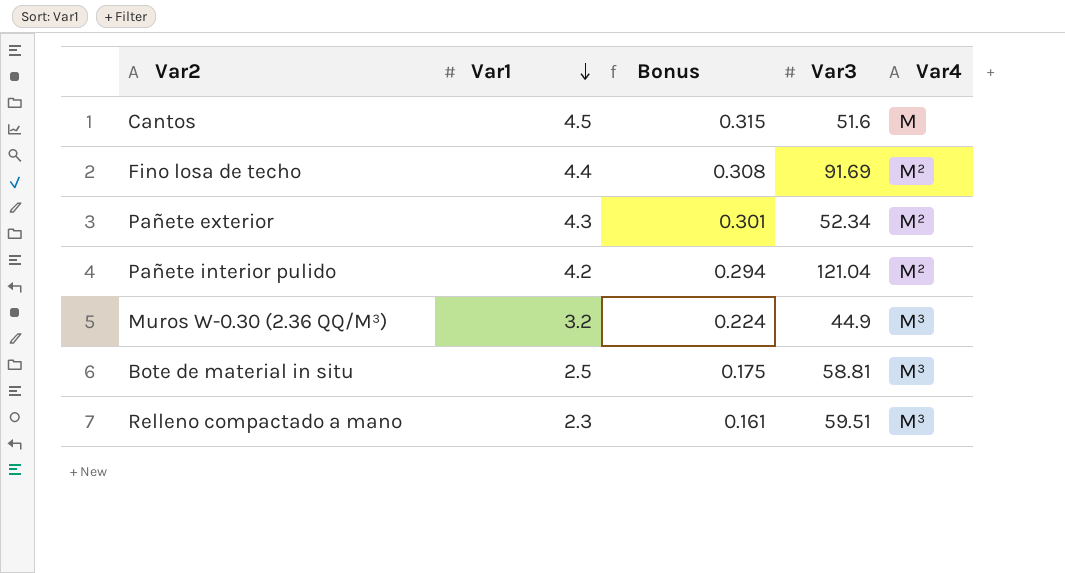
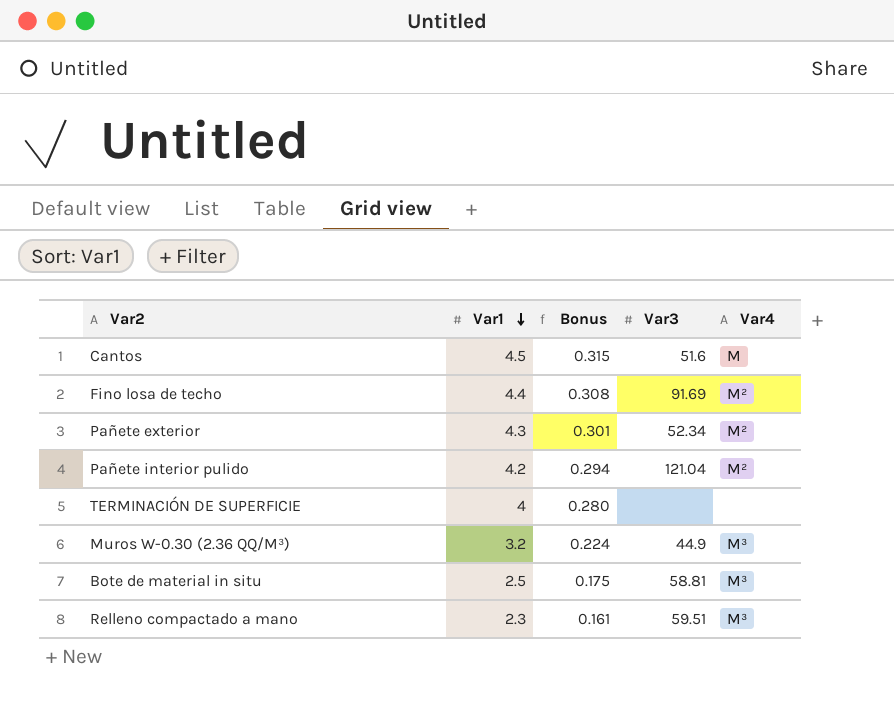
row TERMINACIÓN DE SUPERFICIE: none -> 4 | 0.280 | none | none

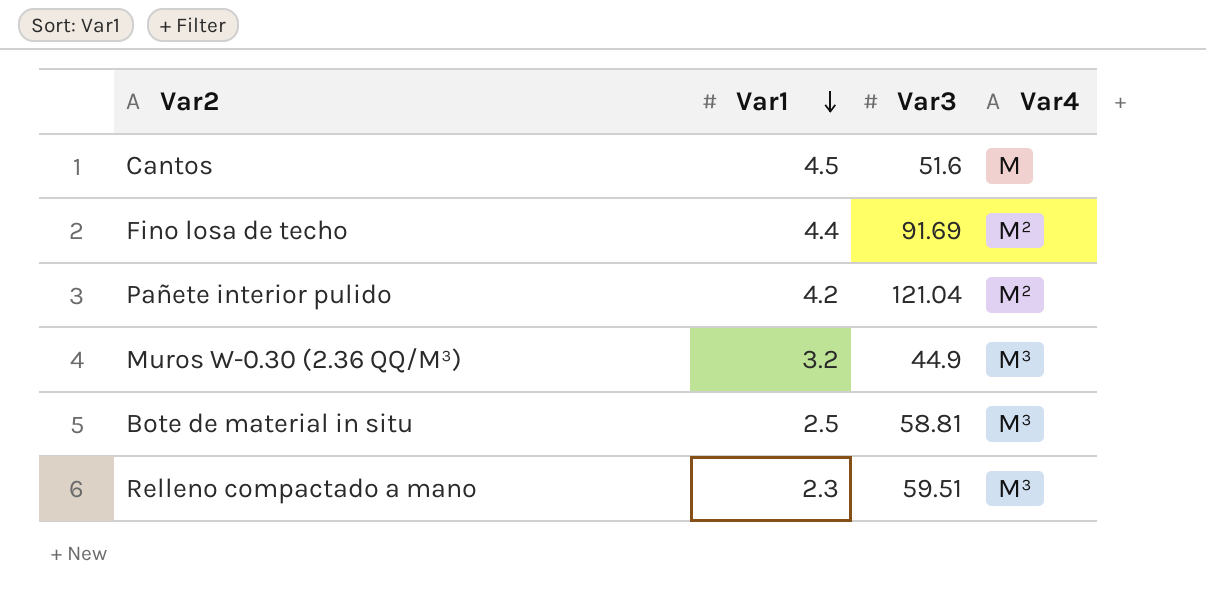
column Bonus | formula: [Var1] * 0.07 -> none
row Pañete exterior: 4.3 | 0.301 | 52.34 | M² -> none
row TERMINACIÓN DE SUPERFICIE: 4 | 0.280 | none | none -> none

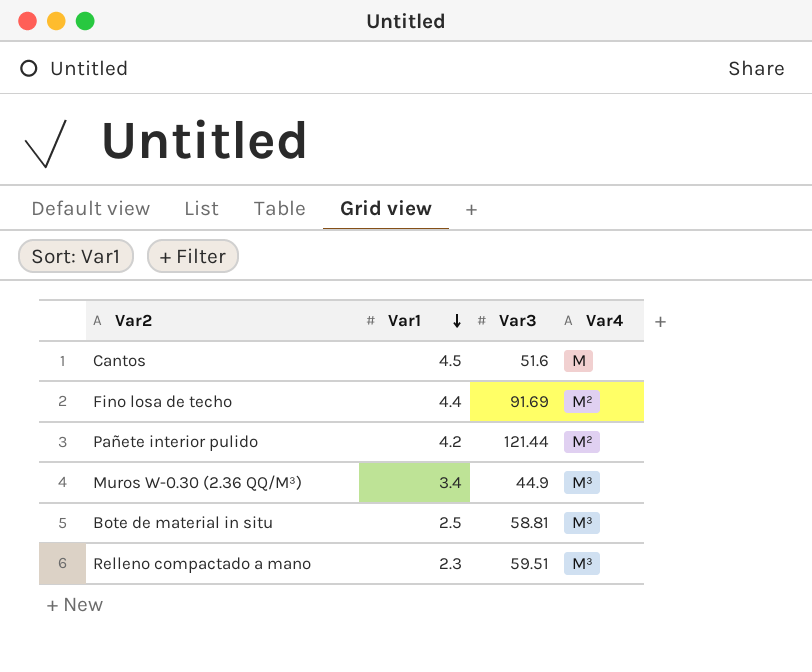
Pañete interior pulido | Var3: 121.04 -> 121.44
Muros W-0.30 (2.36 QQ/M³) | Var1: 3.2 -> 3.4

